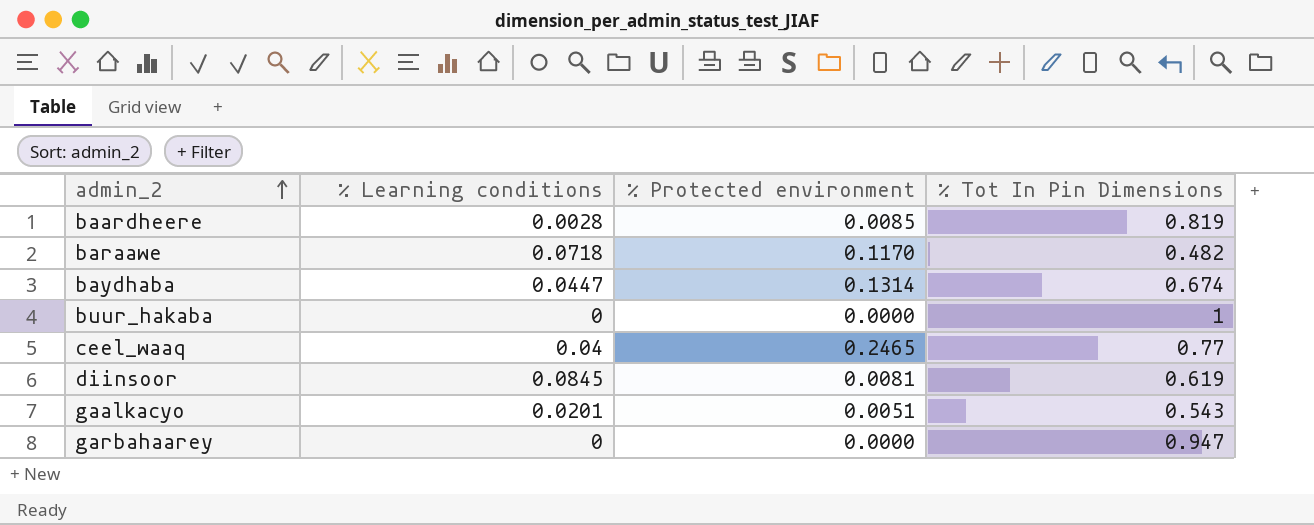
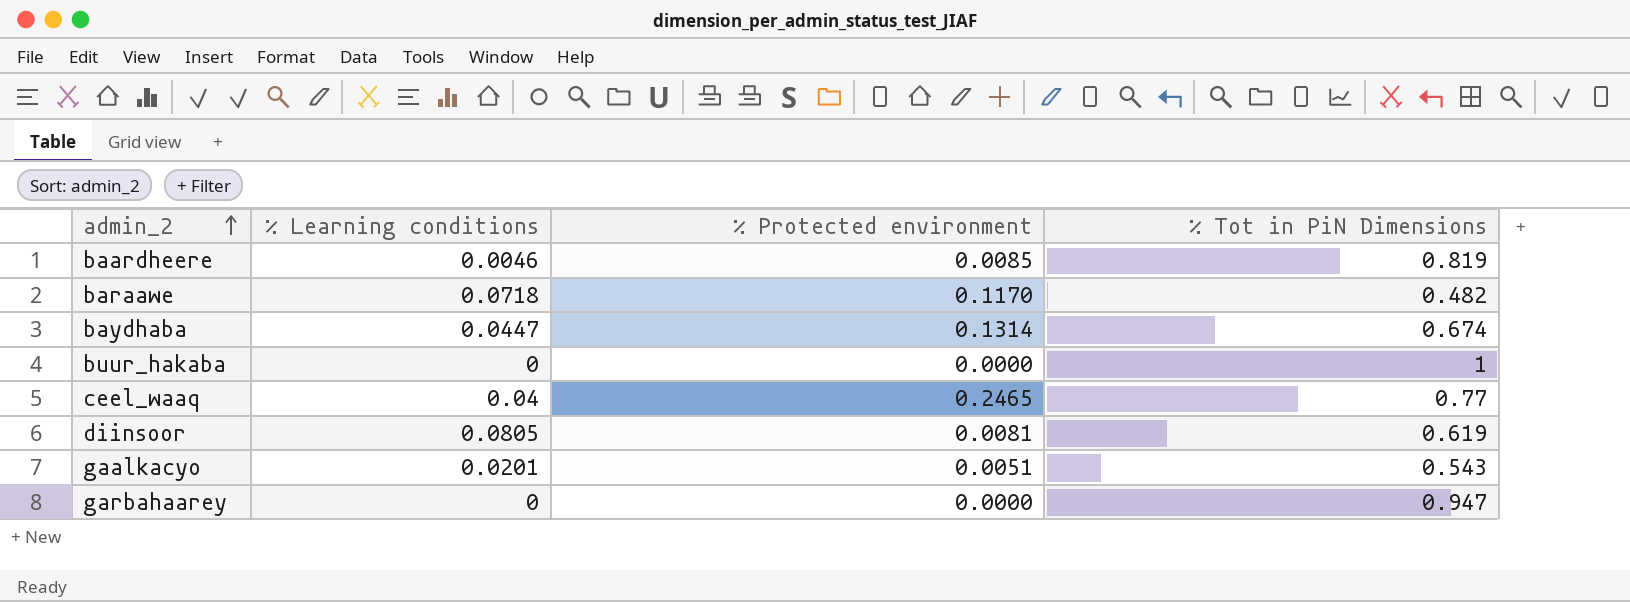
column name: % Tot In Pin Dimensions -> % Tot in PiN Dimensions
baardheere | % Learning conditions: 0.0028 -> 0.0046
diinsoor | % Learning conditions: 0.0845 -> 0.0805

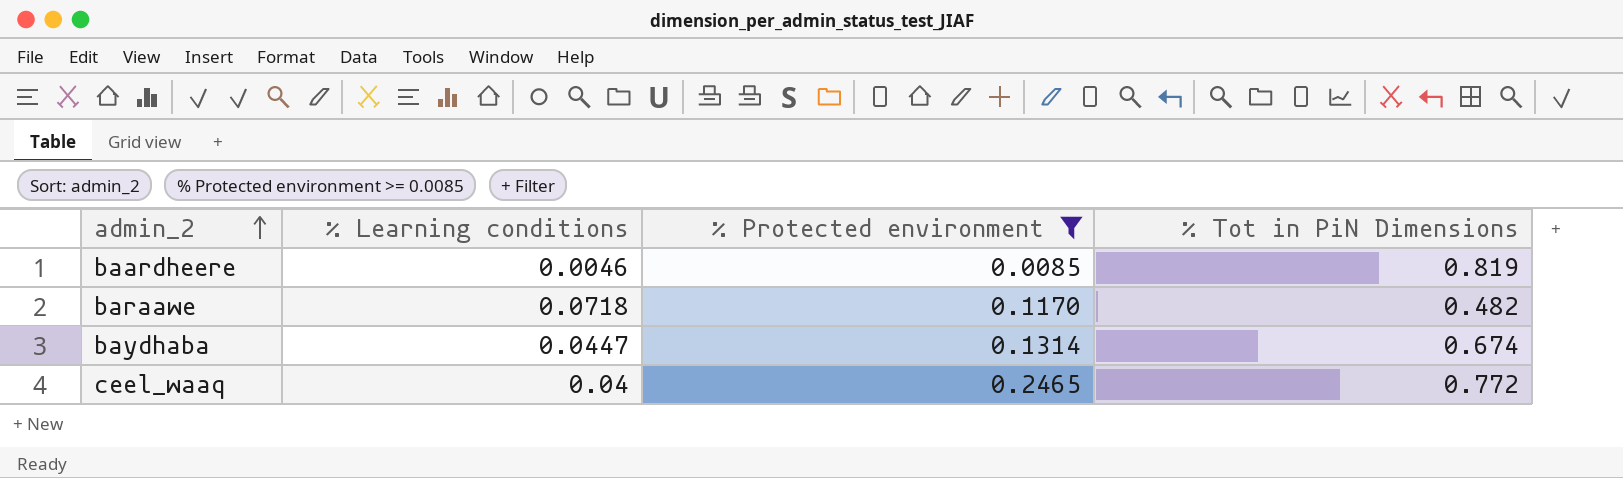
filter: none -> % Protected environment >= 0.0085
ceel_waaq | % Tot in PiN Dimensions: 0.77 -> 0.772

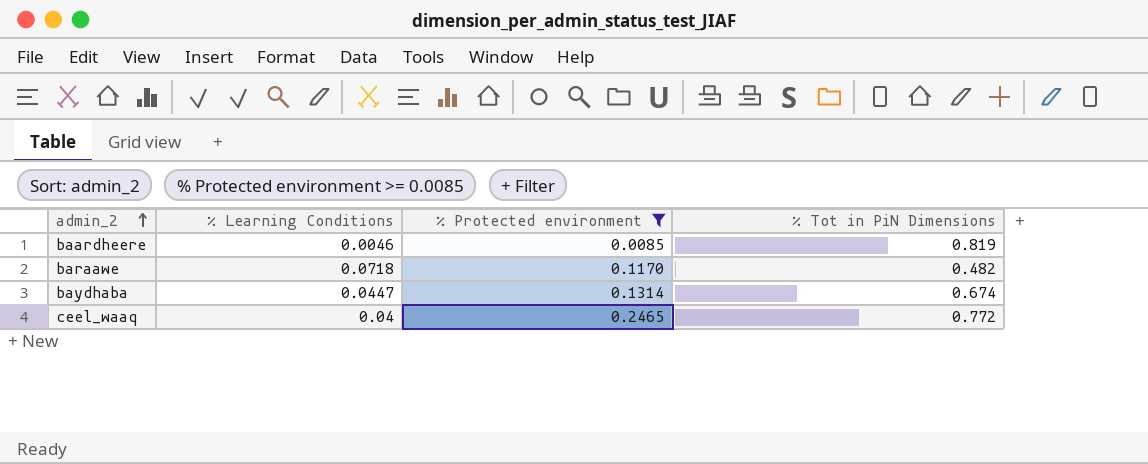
column name: % Learning conditions -> % Learning Conditions

